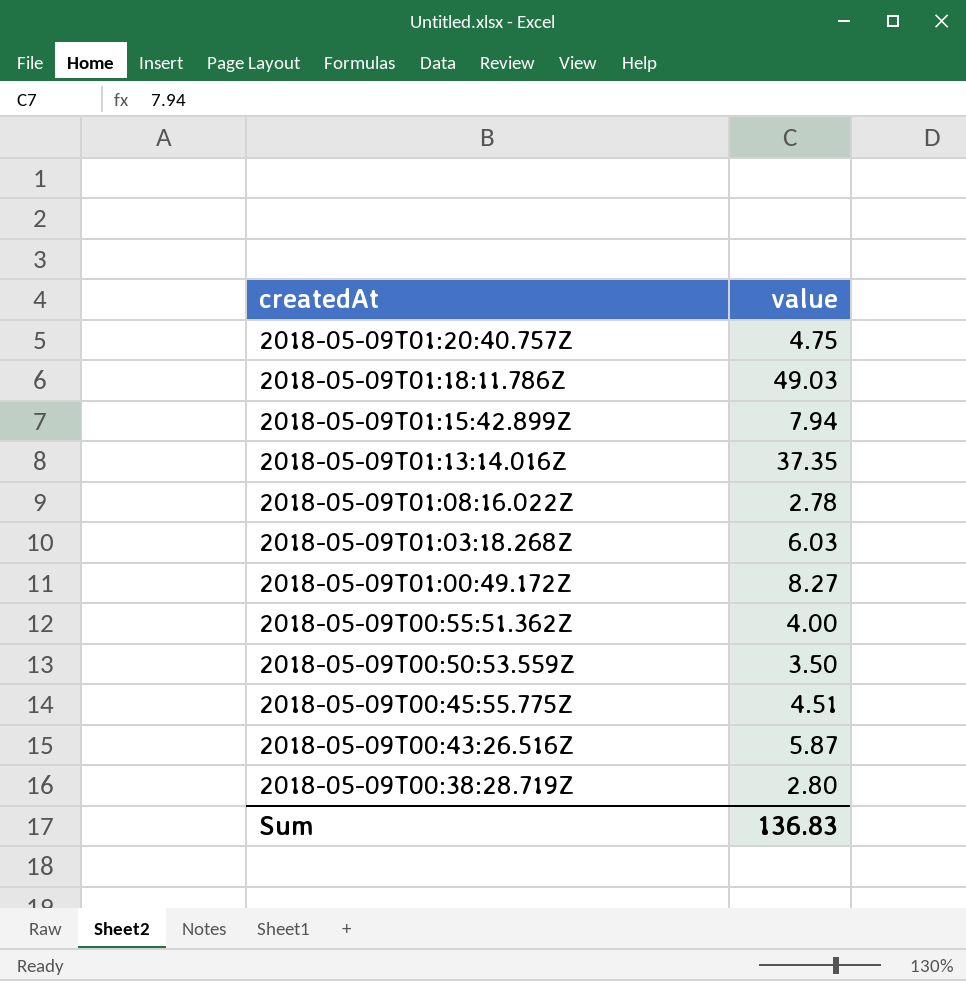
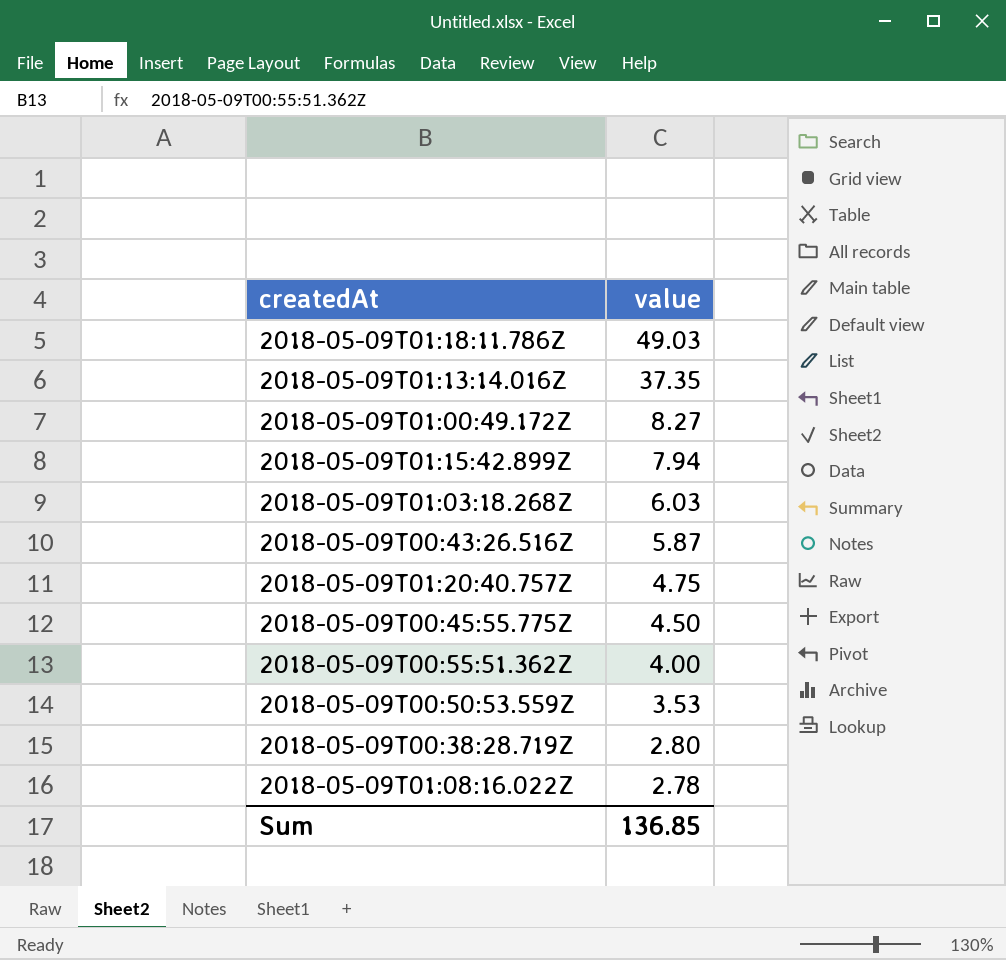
row order: createdAt descending -> value descending
2018-05-09T00:45:55.775Z | value: 4.51 -> 4.50
2018-05-09T00:50:53.559Z | value: 3.50 -> 3.53
Sum | value: 136.83 -> 136.85

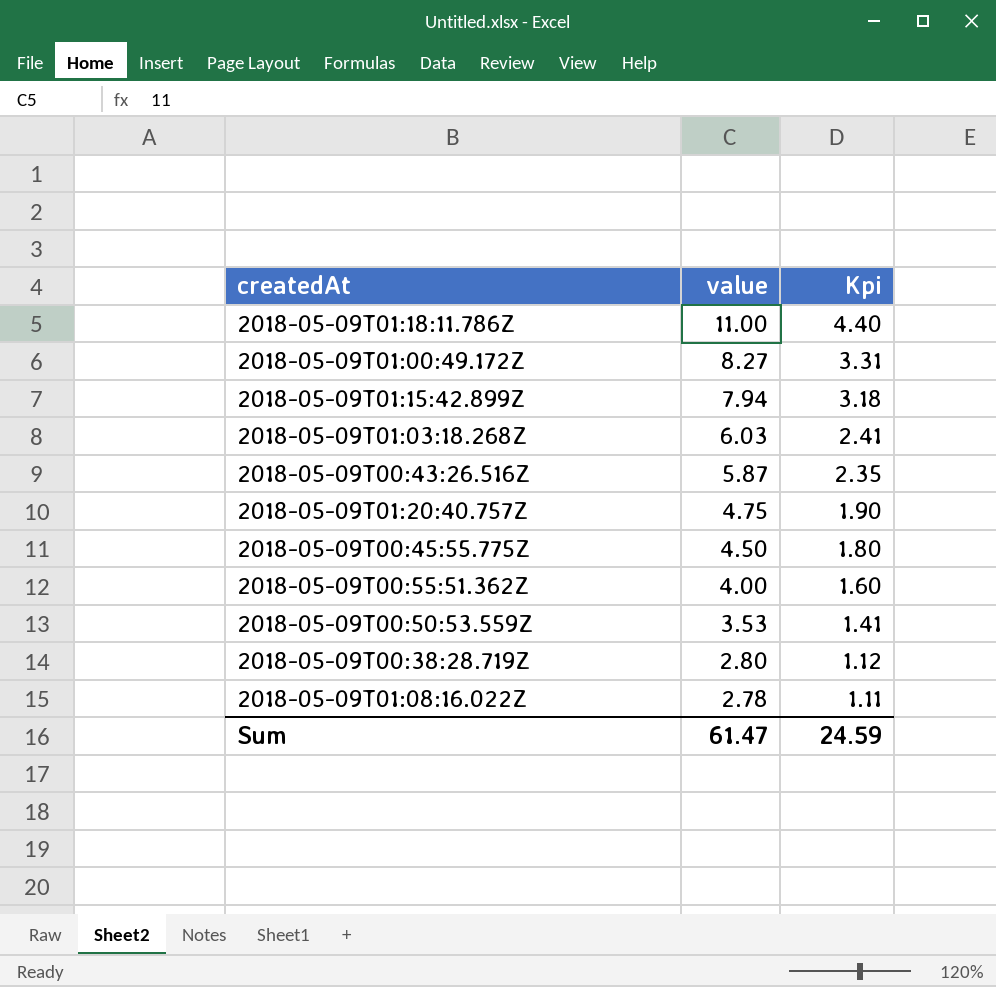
column Kpi | formula: none -> [value] * 0.4
row 2018-05-09T01:13:14.016Z: 37.35 -> none
2018-05-09T01:18:11.786Z | value: 49.03 -> 11.00
Sum | value: 136.85 -> 61.47

